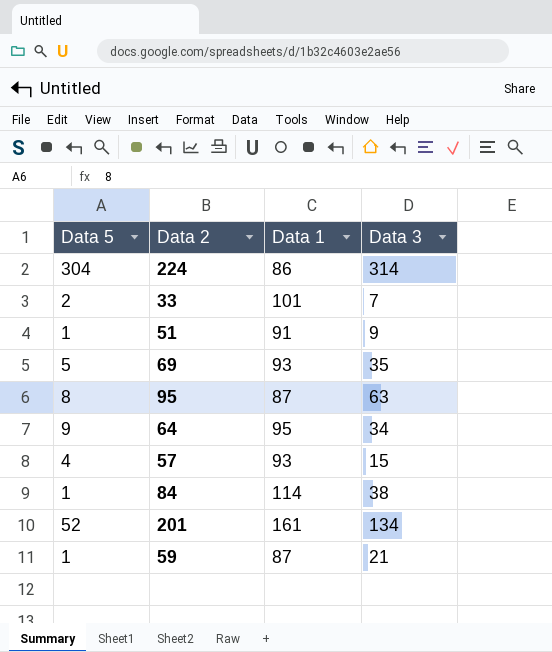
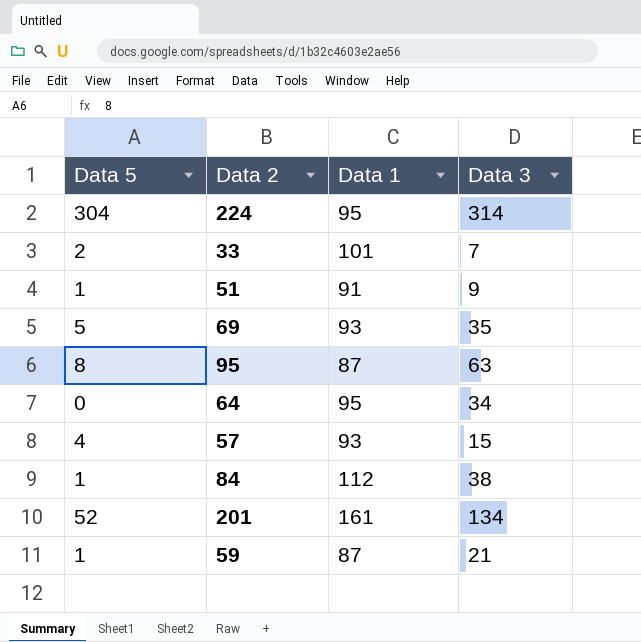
224 | Data 1: 86 -> 95
64 | Data 5: 9 -> 0
84 | Data 1: 114 -> 112

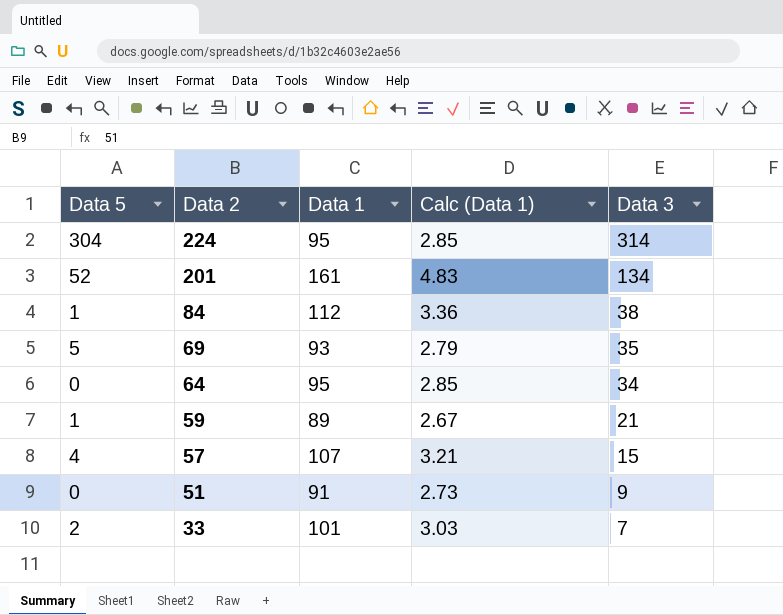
row order: none -> Data 2 descending
column Calc (Data 1) | formula: none -> [Data 1] * 0.03
row 95: 8 | 87 | 63 -> none
59 | Data 1: 87 -> 89
57 | Data 1: 93 -> 107
51 | Data 5: 1 -> 0

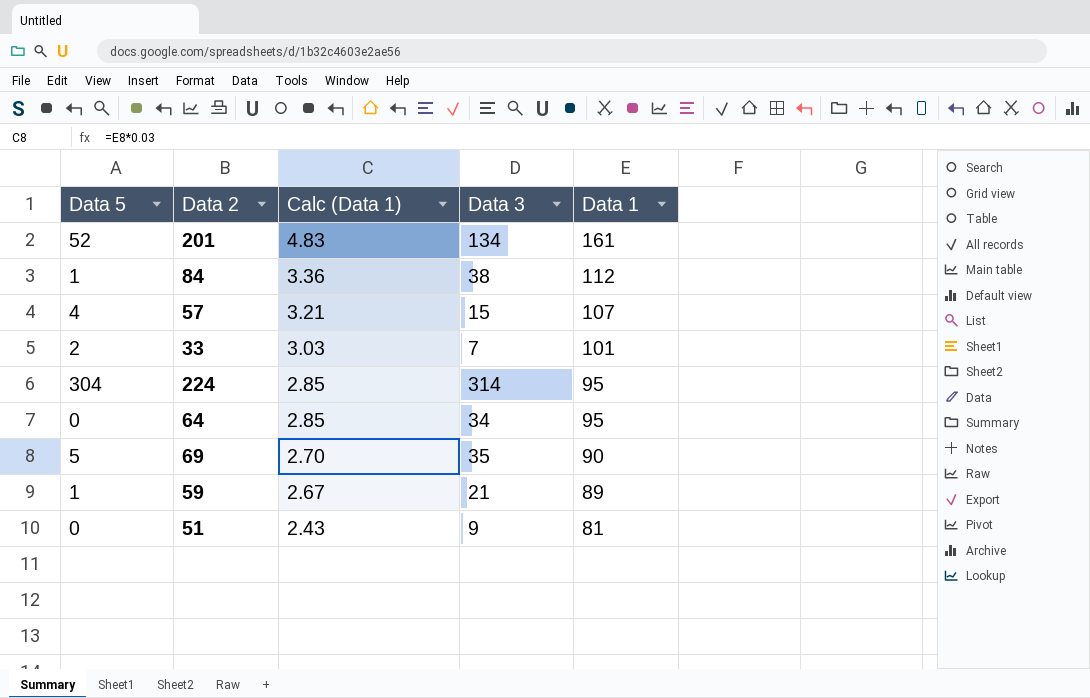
row order: Data 2 descending -> Calc (Data 1) descending
column Data 1 | position: 3 -> 5
69 | Calc (Data 1): 2.79 -> 2.70
69 | Data 1: 93 -> 90
51 | Calc (Data 1): 2.73 -> 2.43
51 | Data 1: 91 -> 81

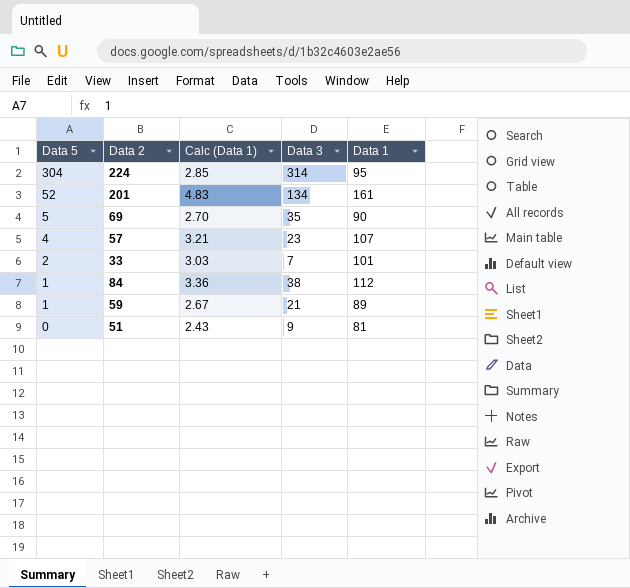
row order: Calc (Data 1) descending -> Data 5 descending
row 64: 0 | 2.85 | 34 | 95 -> none
57 | Data 3: 15 -> 23

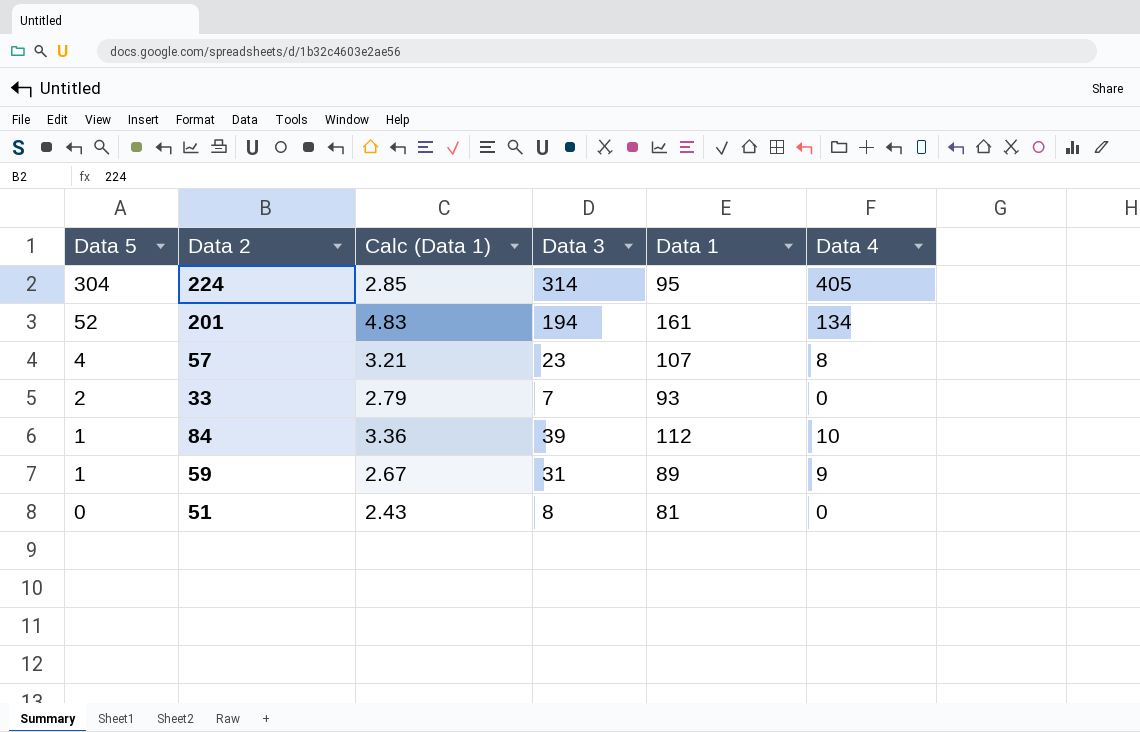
column Data 4 | position: none -> 6
row 69: 5 | 2.70 | 35 | 90 -> none
201 | Data 3: 134 -> 194
33 | Calc (Data 1): 3.03 -> 2.79
33 | Data 1: 101 -> 93
84 | Data 3: 38 -> 39
59 | Data 3: 21 -> 31
51 | Data 3: 9 -> 8

